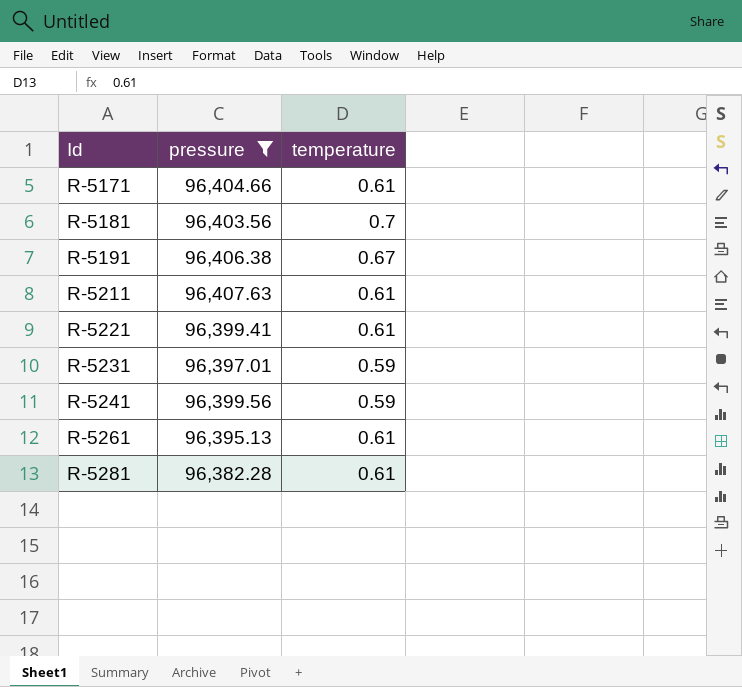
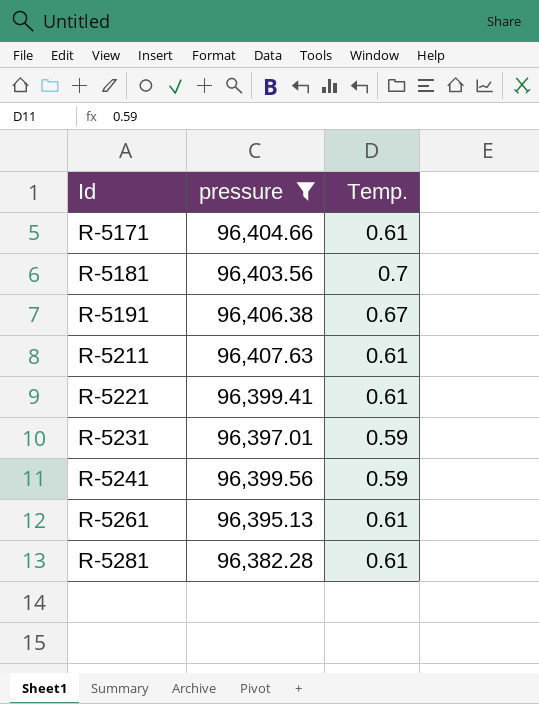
column name: temperature -> Temp.

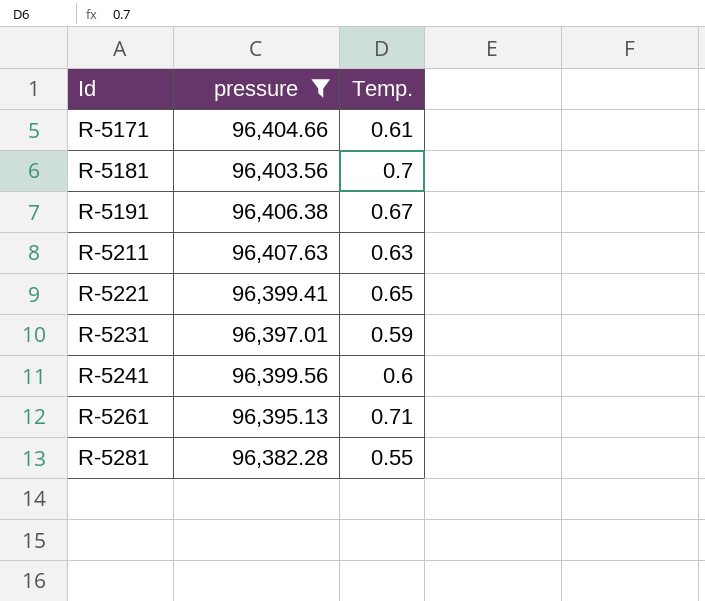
R-5211 | Temp.: 0.61 -> 0.63
R-5221 | Temp.: 0.61 -> 0.65
R-5241 | Temp.: 0.59 -> 0.6
R-5261 | Temp.: 0.61 -> 0.71
R-5281 | Temp.: 0.61 -> 0.55

